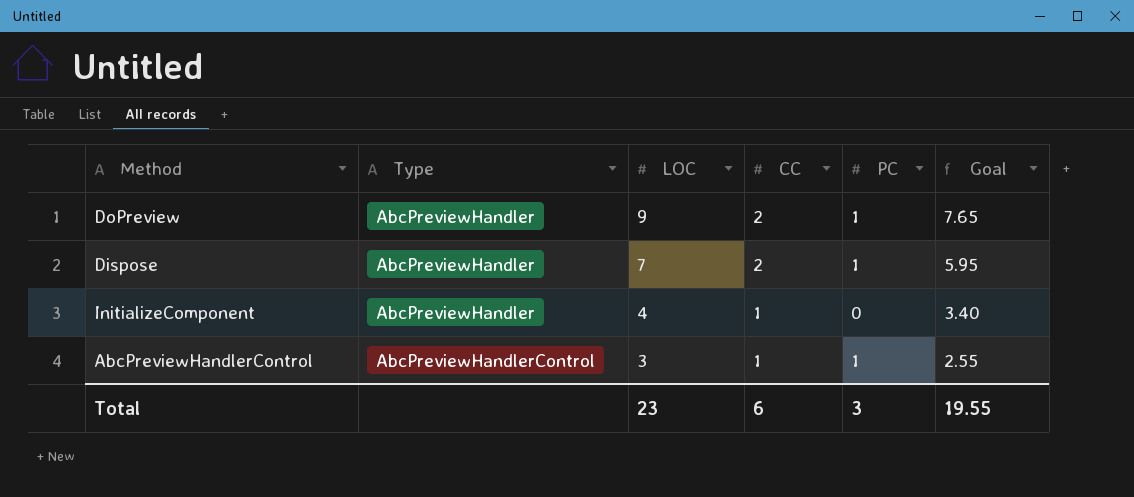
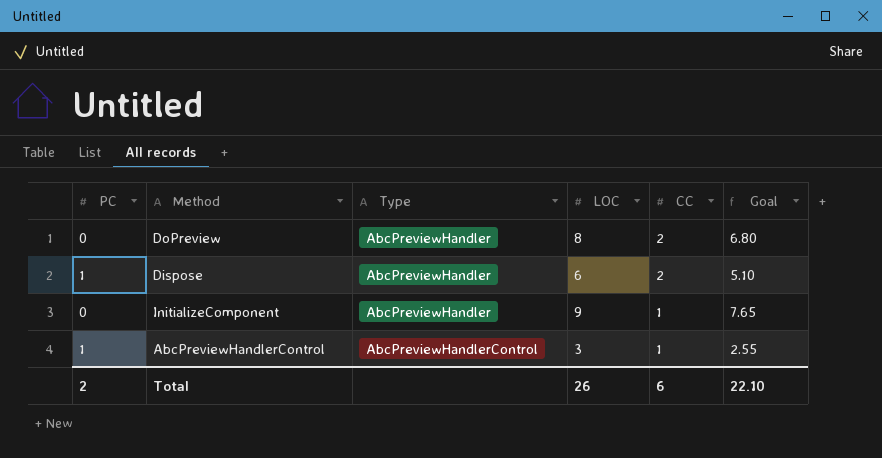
column PC | position: 5 -> 1
DoPreview | PC: 1 -> 0
DoPreview | LOC: 9 -> 8
DoPreview | Goal: 7.65 -> 6.80
Dispose | LOC: 7 -> 6
Dispose | Goal: 5.95 -> 5.10
InitializeComponent | LOC: 4 -> 9
InitializeComponent | Goal: 3.40 -> 7.65
Total | PC: 3 -> 2
Total | LOC: 23 -> 26
Total | Goal: 19.55 -> 22.10

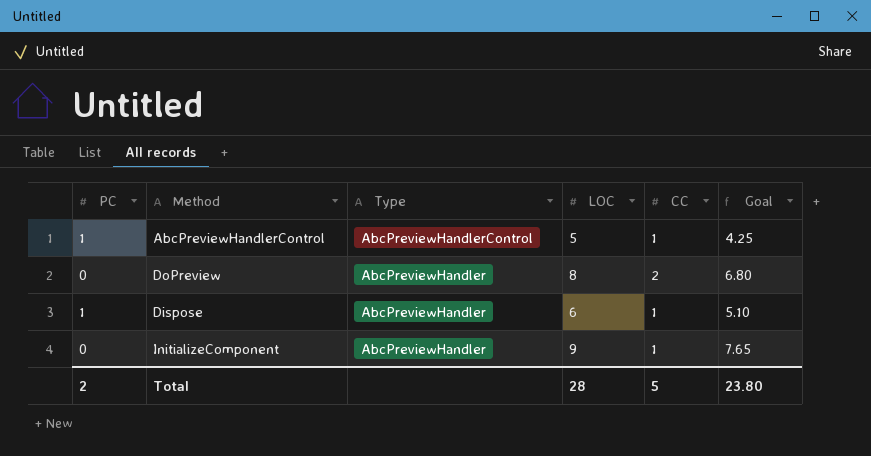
row order: Type ascending -> Type descending
AbcPreviewHandlerControl | LOC: 3 -> 5
AbcPreviewHandlerControl | Goal: 2.55 -> 4.25
Dispose | CC: 2 -> 1
Total | LOC: 26 -> 28
Total | CC: 6 -> 5
Total | Goal: 22.10 -> 23.80

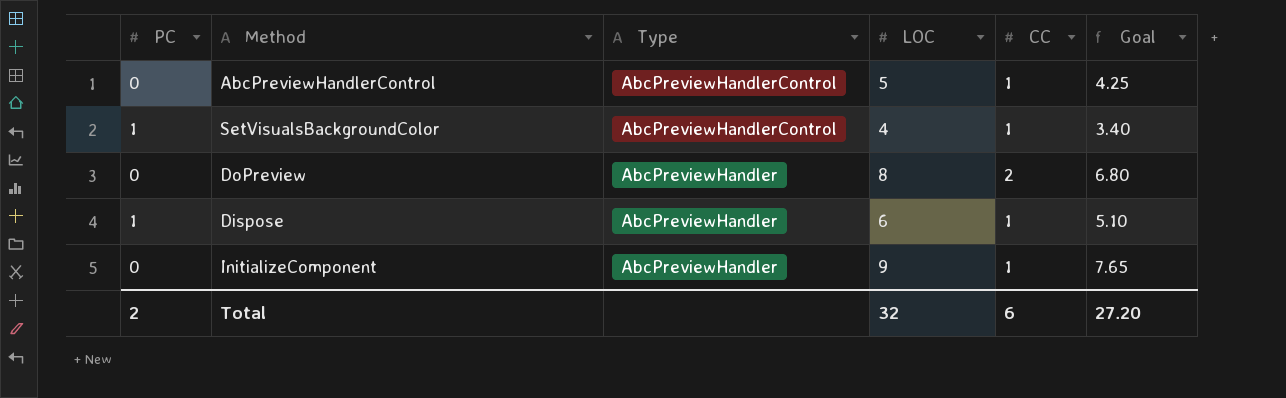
AbcPreviewHandlerControl | PC: 1 -> 0
row SetVisualsBackgroundColor: none -> 1 | AbcPreviewHandlerControl | 4 | 1 | 3.40
Total | LOC: 28 -> 32
Total | CC: 5 -> 6
Total | Goal: 23.80 -> 27.20

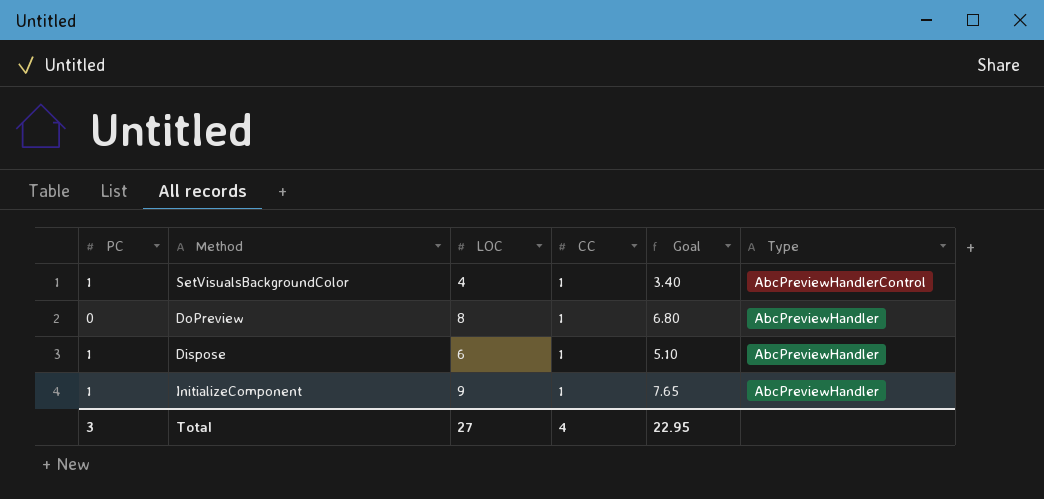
column Type | position: 3 -> 6
row AbcPreviewHandlerControl: 0 | AbcPreviewHandlerControl | 5 | 1 | 4.25 -> none
DoPreview | CC: 2 -> 1
InitializeComponent | PC: 0 -> 1
Total | PC: 2 -> 3
Total | LOC: 32 -> 27
Total | CC: 6 -> 4
Total | Goal: 27.20 -> 22.95

